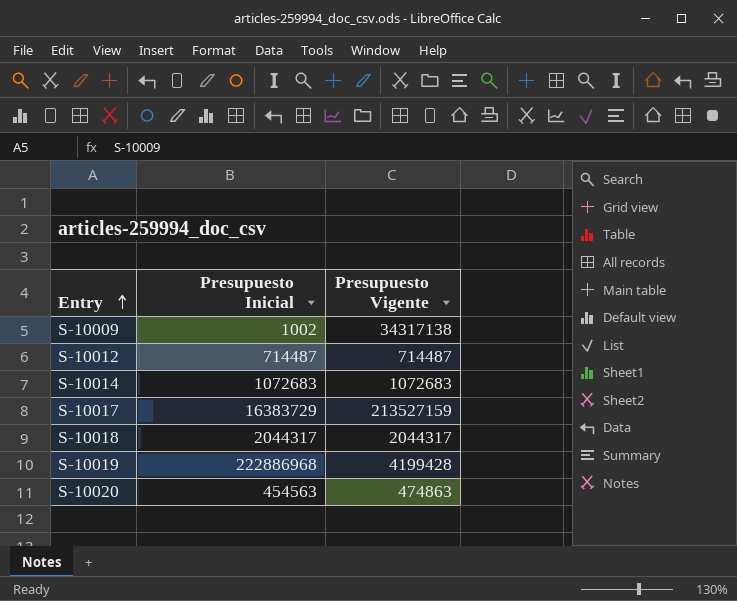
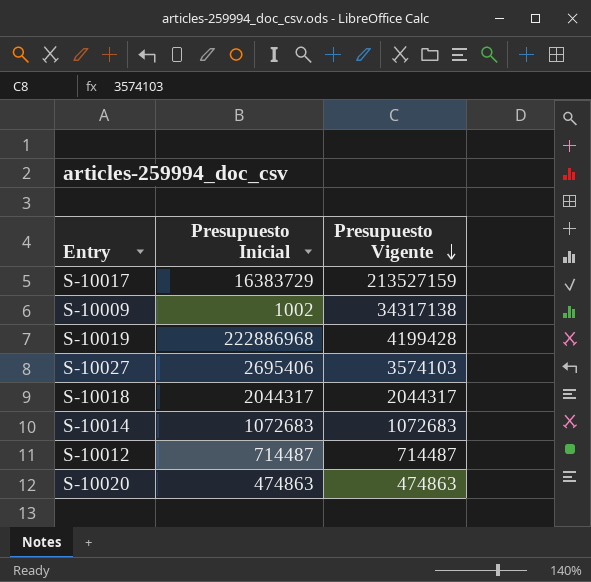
row order: Entry ascending -> Presupuesto Vigente descending
row S-10027: none -> 2695406 | 3574103
S-10020 | Presupuesto Inicial: 454563 -> 474863

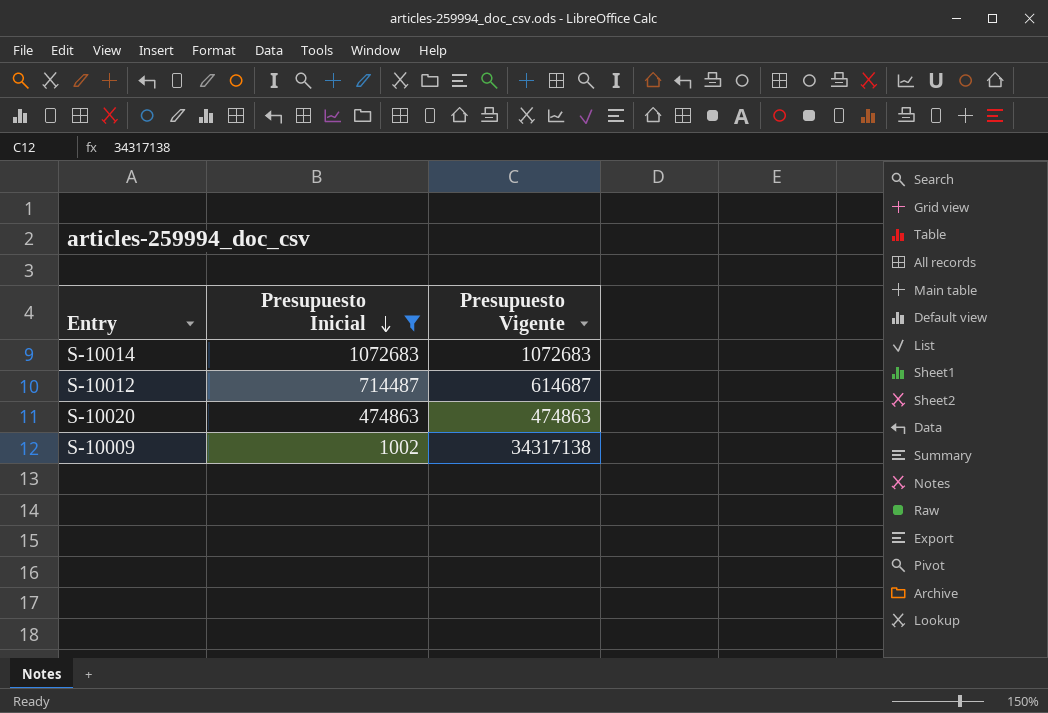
filter: none -> Presupuesto Inicial <= 1072683
row order: Presupuesto Vigente descending -> Presupuesto Inicial descending
S-10012 | Presupuesto Vigente: 714487 -> 614687

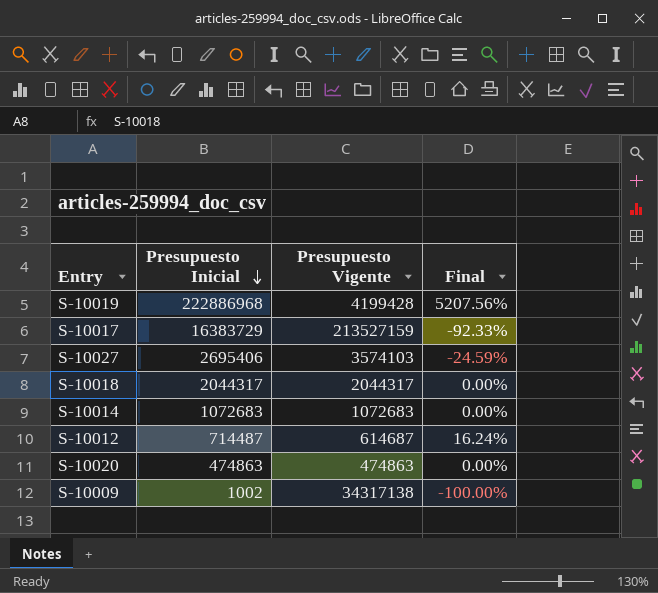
filter: Presupuesto Inicial <= 1072683 -> none
column Final | formula: none -> ([Presupuesto Inicial] - [Presupuesto Vigente]) / [Presupuesto Vigente]

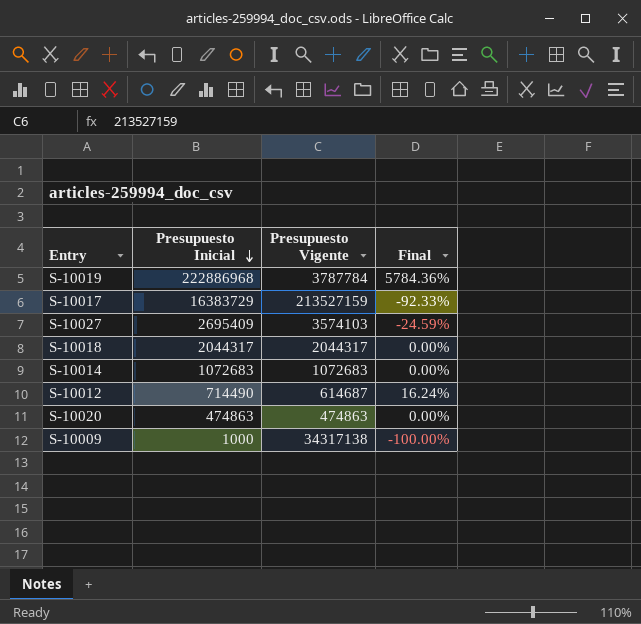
S-10019 | Presupuesto Vigente: 4199428 -> 3787784
S-10019 | Final: 5207.56% -> 5784.36%
S-10027 | Presupuesto Inicial: 2695406 -> 2695409
S-10012 | Presupuesto Inicial: 714487 -> 714490
S-10009 | Presupuesto Inicial: 1002 -> 1000

